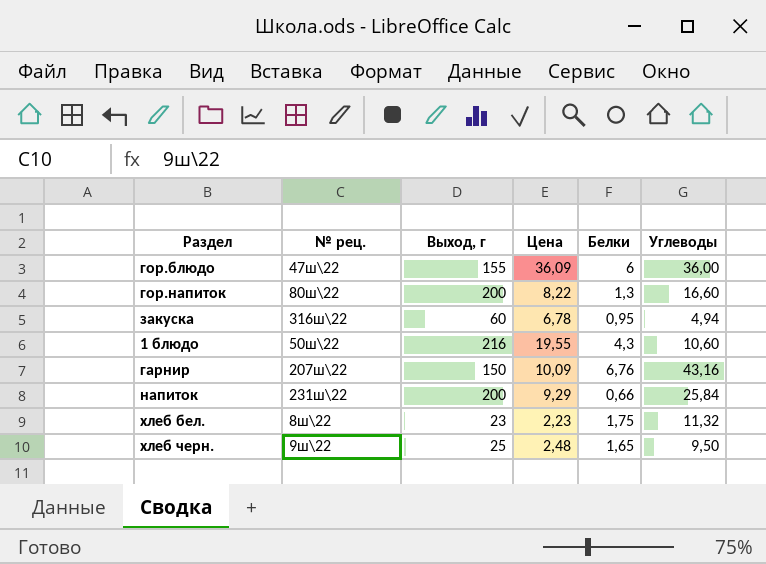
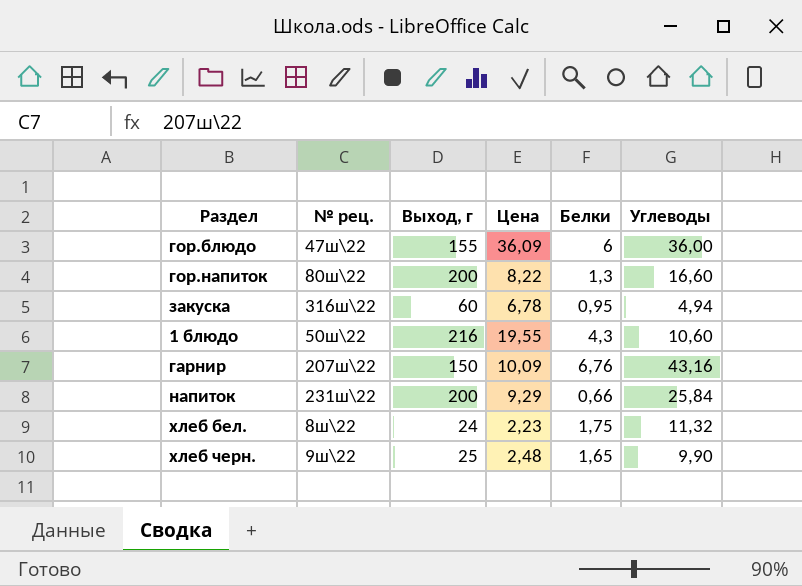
хлеб бел. | Выход, г: 23 -> 24
хлеб черн. | Углеводы: 9,50 -> 9,90

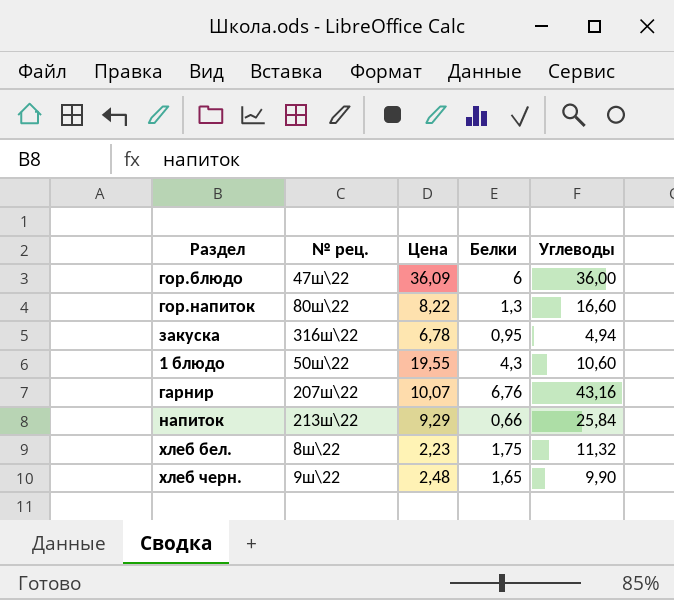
column Выход, г | position: 3 -> none
гарнир | Цена: 10,09 -> 10,07
напиток | № рец.: 231ш\22 -> 213ш\22

